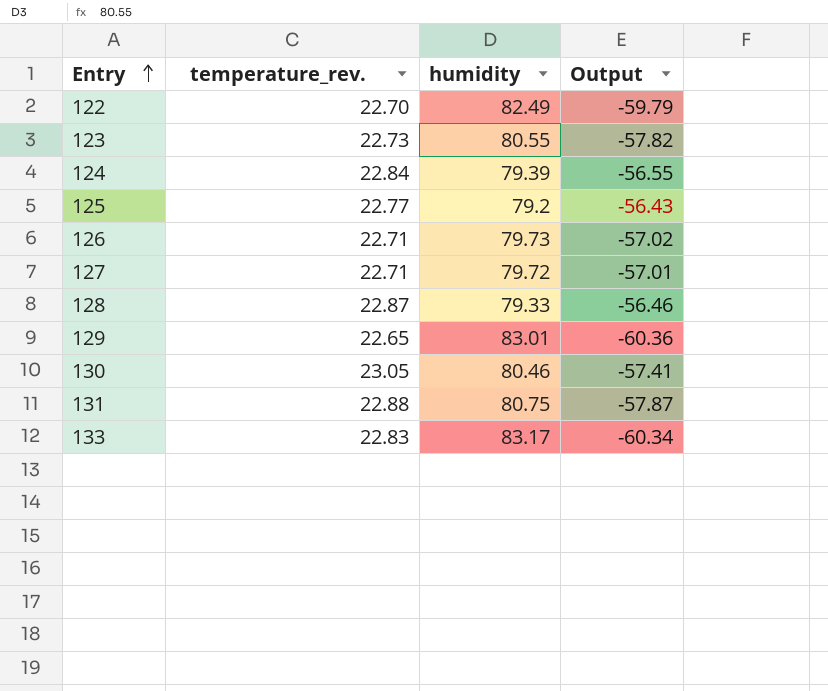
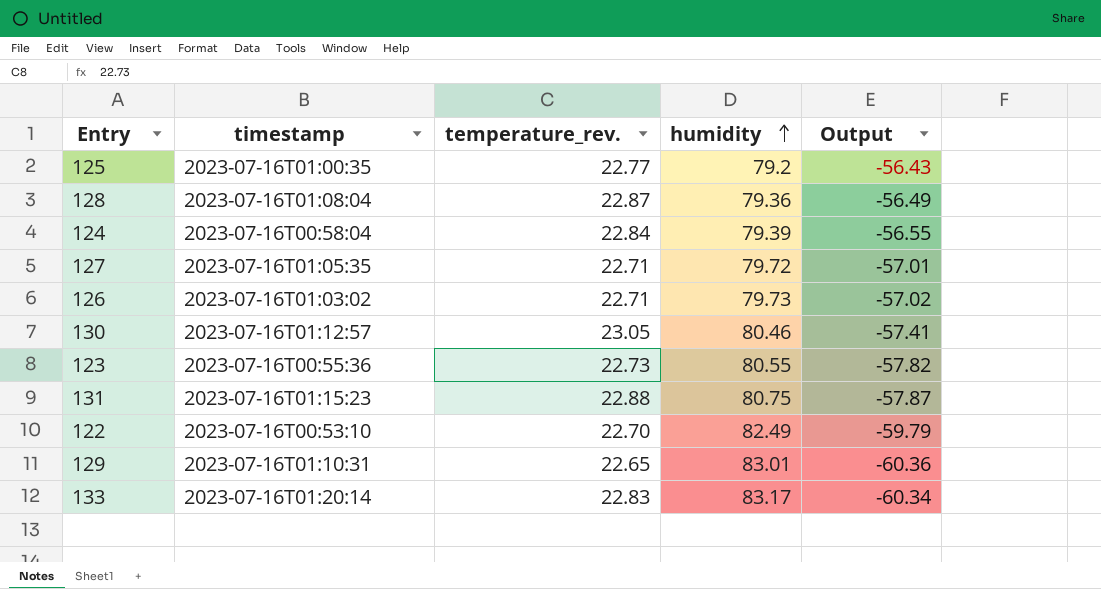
row order: Entry ascending -> humidity ascending
column timestamp | position: none -> 2
128 | humidity: 79.33 -> 79.36
128 | Output: -56.46 -> -56.49

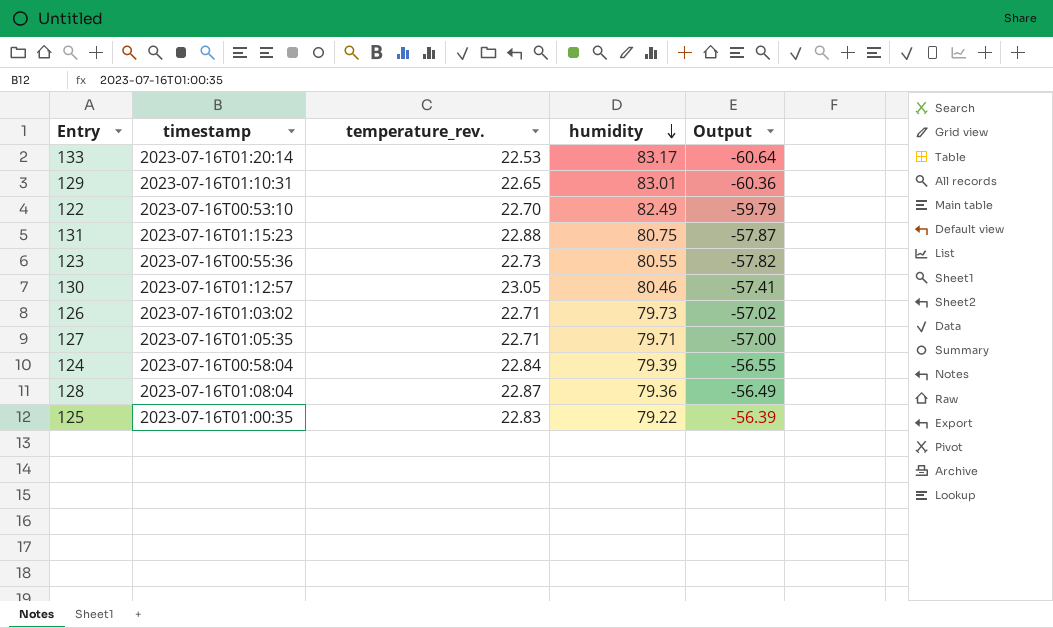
row order: humidity ascending -> humidity descending
133 | temperature_rev.: 22.83 -> 22.53
133 | Output: -60.34 -> -60.64
127 | humidity: 79.72 -> 79.71
127 | Output: -57.01 -> -57.00
125 | temperature_rev.: 22.77 -> 22.83
125 | humidity: 79.2 -> 79.22
125 | Output: -56.43 -> -56.39

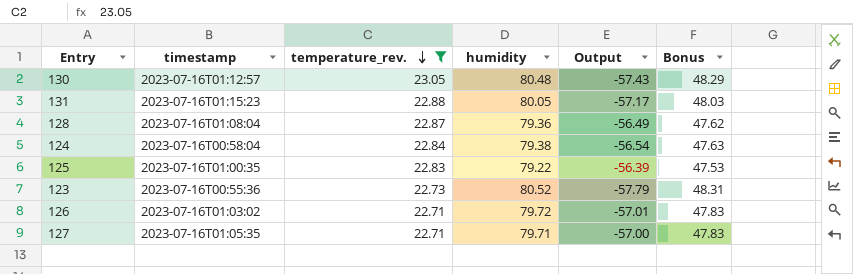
filter: none -> temperature_rev. >= 22.71
row order: humidity descending -> temperature_rev. descending
column Bonus | formula: none -> [humidity] * 0.6
130 | humidity: 80.46 -> 80.48
130 | Output: -57.41 -> -57.43
131 | humidity: 80.75 -> 80.05
131 | Output: -57.87 -> -57.17
124 | humidity: 79.39 -> 79.38
124 | Output: -56.55 -> -56.54
123 | humidity: 80.55 -> 80.52
123 | Output: -57.82 -> -57.79
126 | humidity: 79.73 -> 79.72
126 | Output: -57.02 -> -57.01

